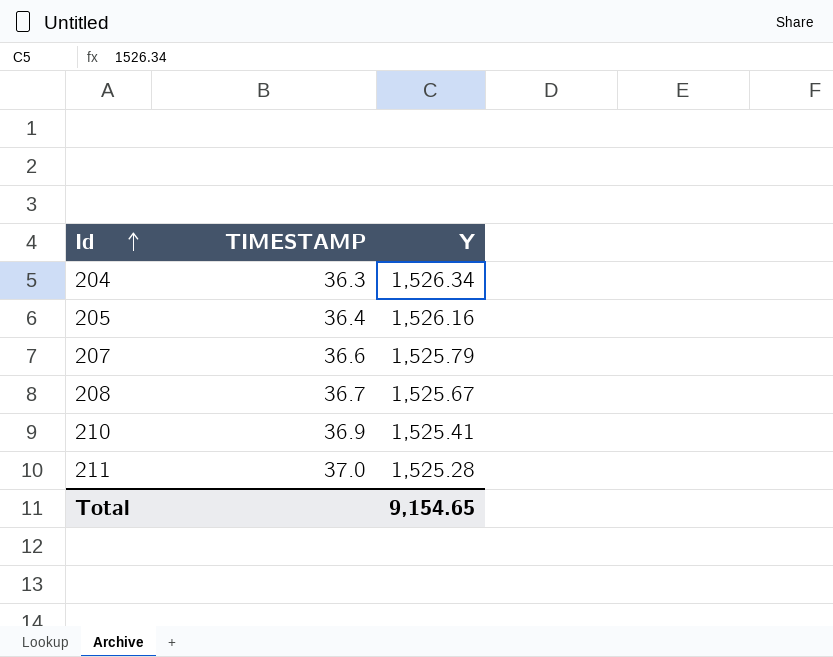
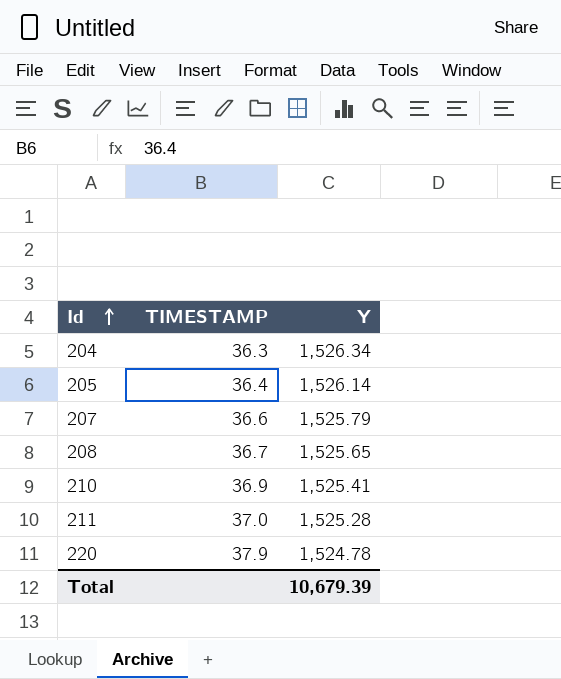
205 | Y: 1,526.16 -> 1,526.14
208 | Y: 1,525.67 -> 1,525.65
row 220: none -> 37.9 | 1,524.78
Total | Y: 9,154.65 -> 10,679.39

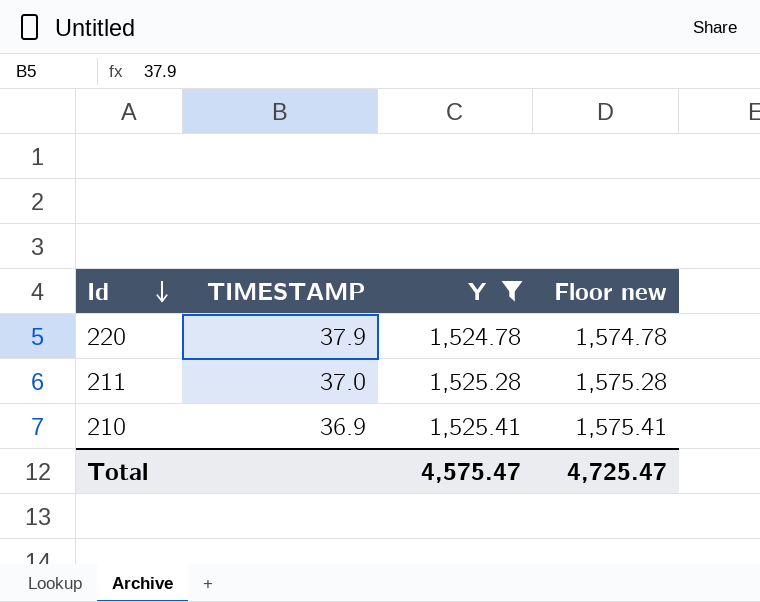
filter: none -> Y <= 1,525.41
row order: Id ascending -> Id descending
column Floor new | formula: none -> [Y] + 50
Total | Y: 10,679.39 -> 4,575.47

